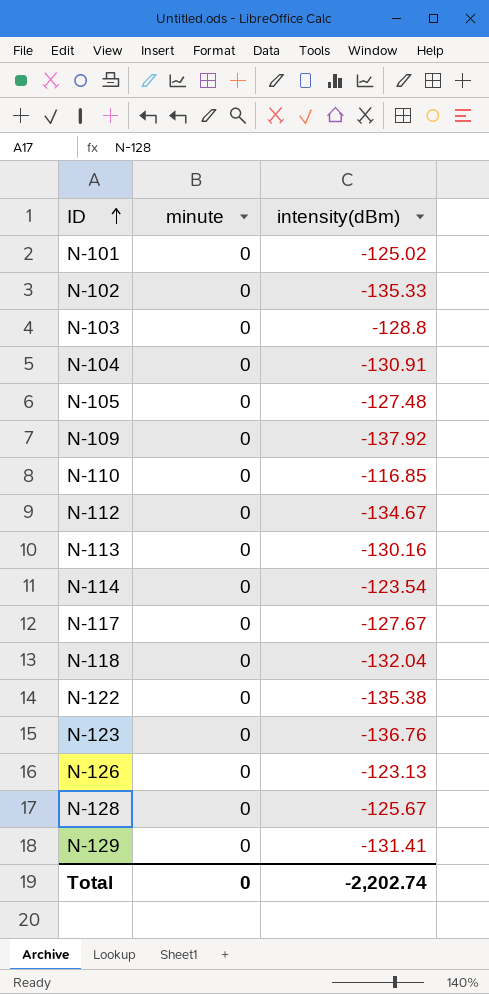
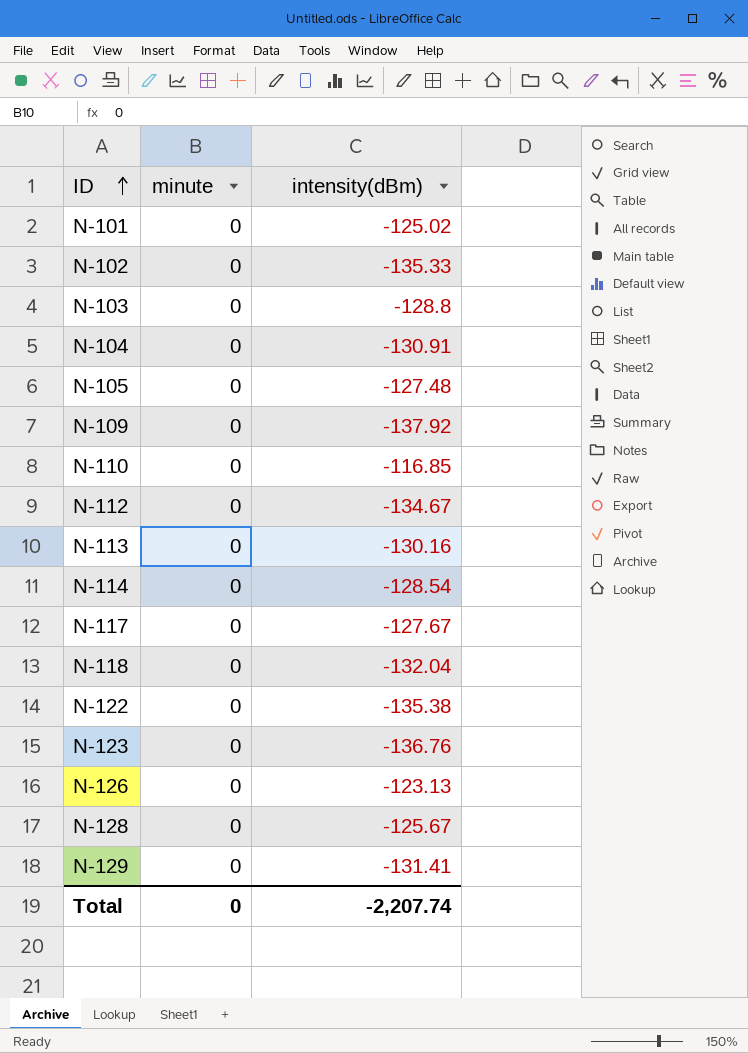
N-114 | intensity(dBm): -123.54 -> -128.54
Total | intensity(dBm): -2,202.74 -> -2,207.74

